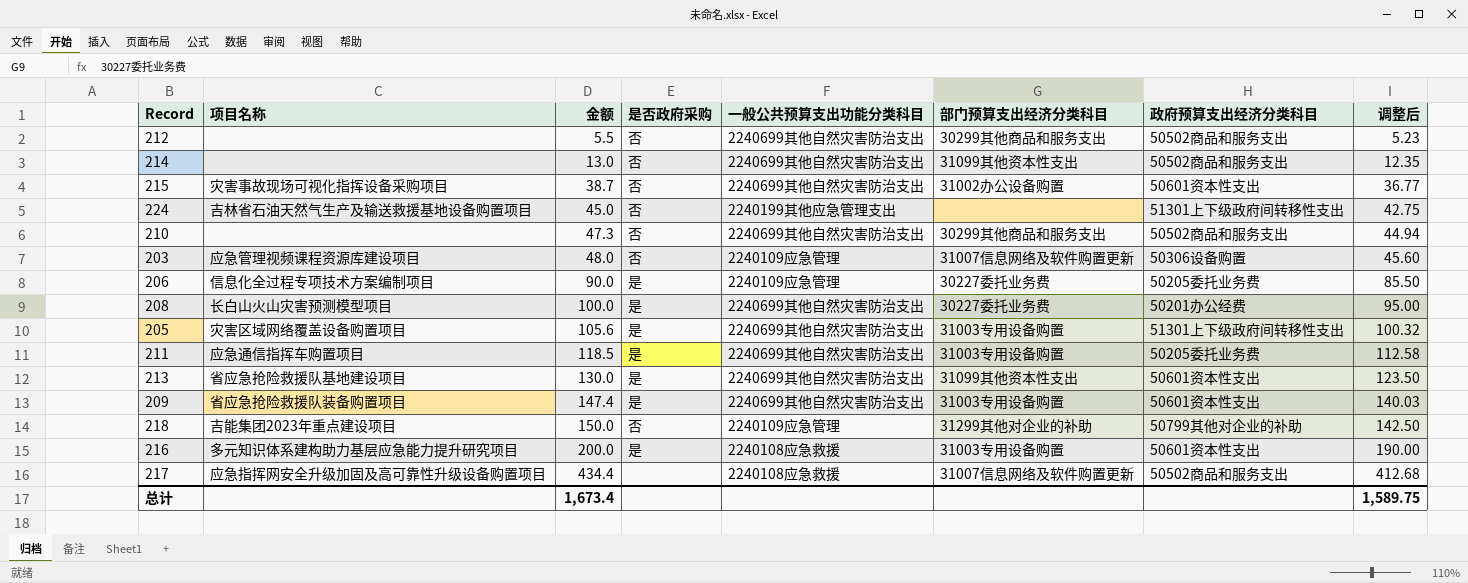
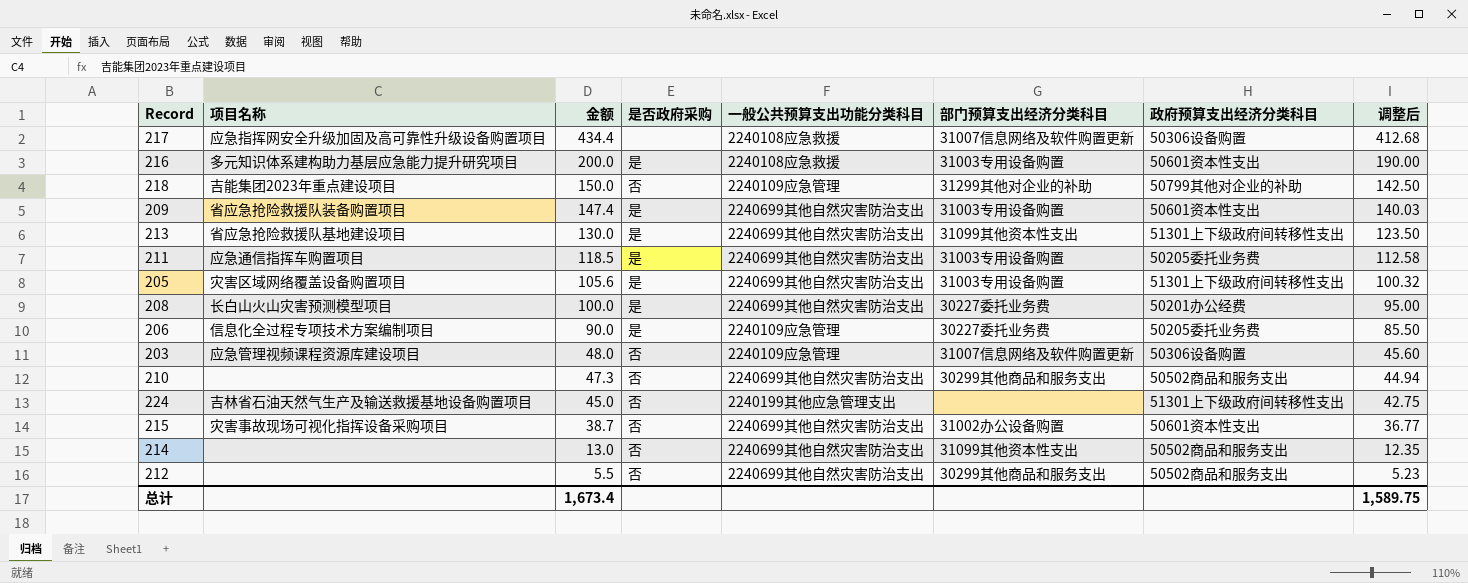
row order: 金额 ascending -> 金额 descending
217 | 政府预算支出经济分类科目: 50502商品和服务支出 -> 50306设备购置
213 | 政府预算支出经济分类科目: 50601资本性支出 -> 51301上下级政府间转移性支出

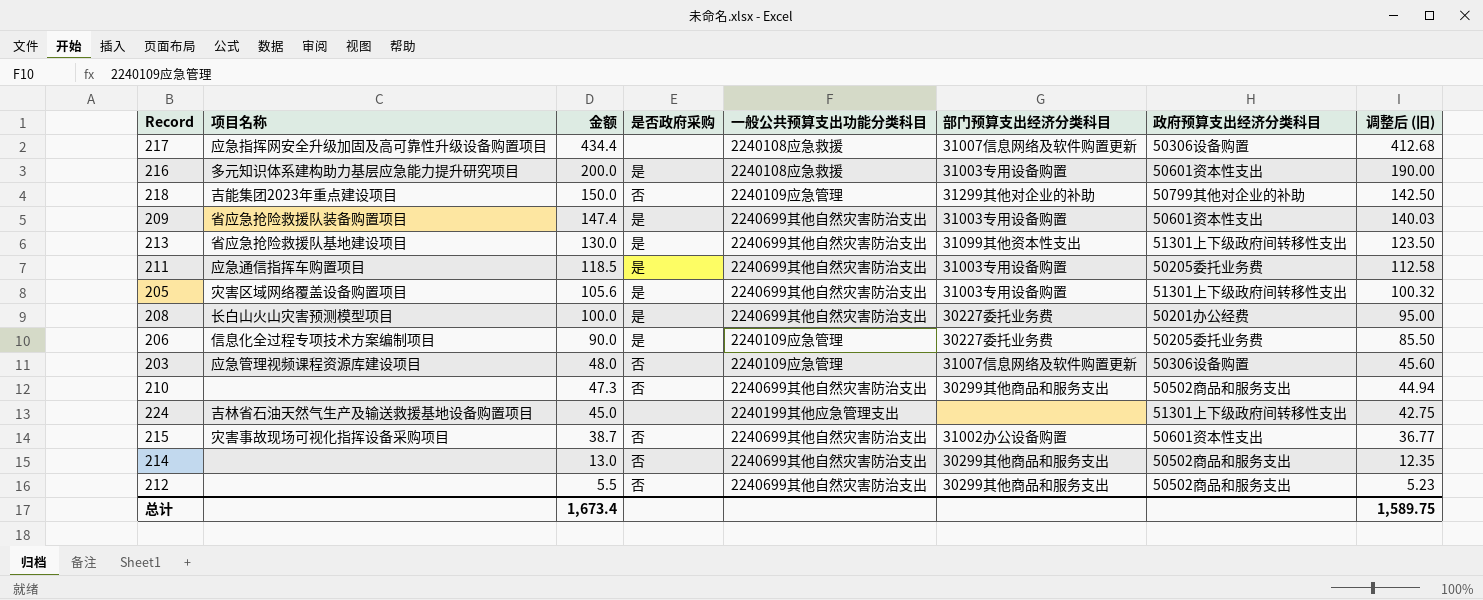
column name: 调整后 -> 调整后 (旧)
224 | 是否政府采购: 否 -> none
214 | 部门预算支出经济分类科目: 31099其他资本性支出 -> 30299其他商品和服务支出

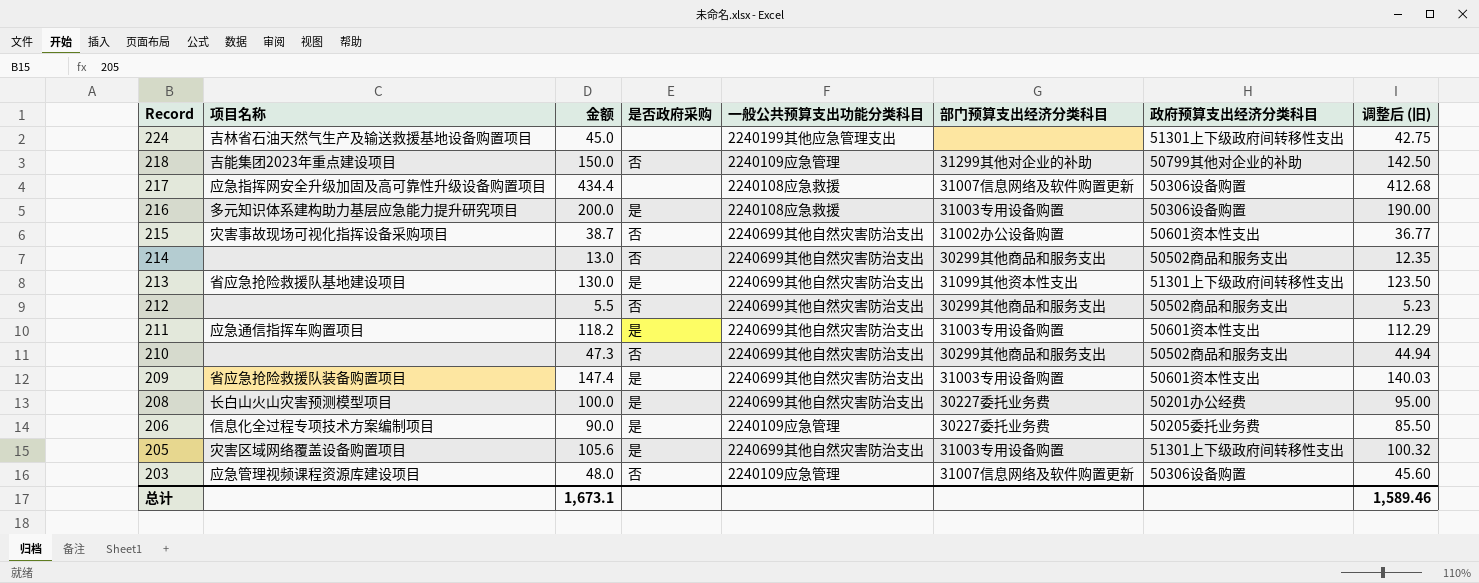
row order: 金额 descending -> Record descending
216 | 政府预算支出经济分类科目: 50601资本性支出 -> 50306设备购置
211 | 金额: 118.5 -> 118.2
211 | 政府预算支出经济分类科目: 50205委托业务费 -> 50601资本性支出
211 | 调整后 (旧): 112.58 -> 112.29
总计 | 金额: 1,673.4 -> 1,673.1
总计 | 调整后 (旧): 1,589.75 -> 1,589.46

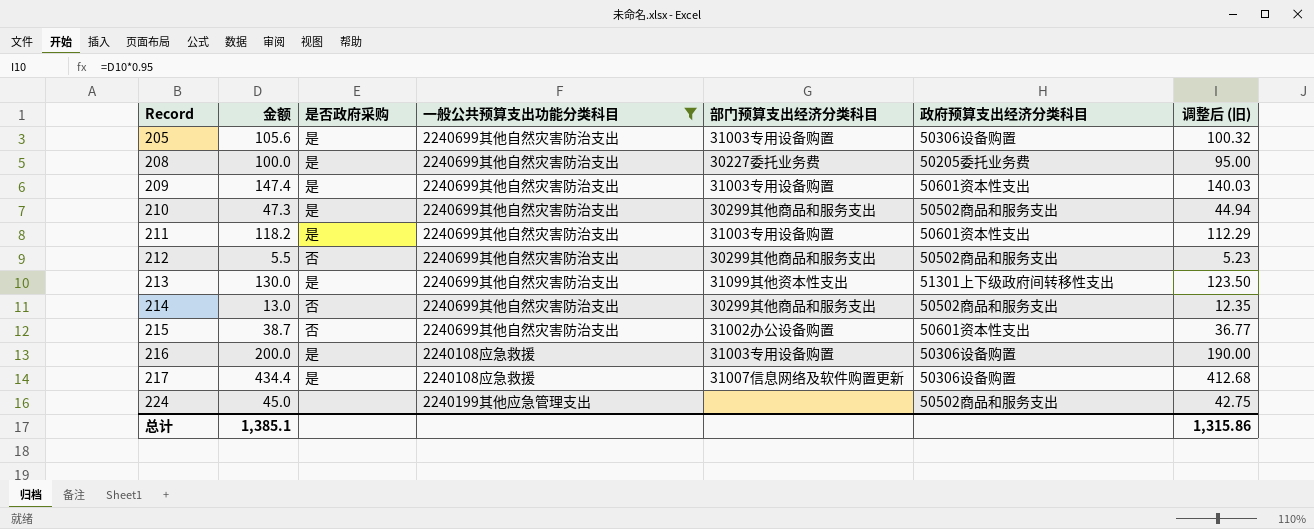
filter: none -> 一般公共预算支出功能分类科目 != 2240109应急管理
row order: Record descending -> Record ascending
column 项目名称 | position: 2 -> none
205 | 政府预算支出经济分类科目: 51301上下级政府间转移性支出 -> 50306设备购置
208 | 政府预算支出经济分类科目: 50201办公经费 -> 50205委托业务费
210 | 是否政府采购: 否 -> 是
217 | 是否政府采购: none -> 是
224 | 政府预算支出经济分类科目: 51301上下级政府间转移性支出 -> 50502商品和服务支出
总计 | 金额: 1,673.1 -> 1,385.1
总计 | 调整后 (旧): 1,589.46 -> 1,315.86

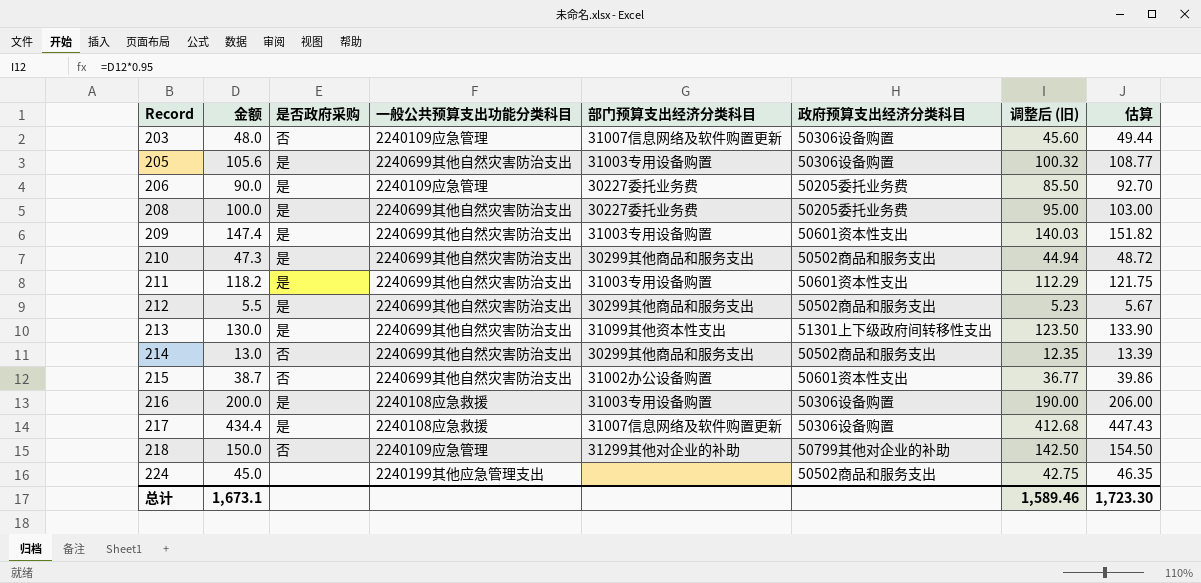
filter: 一般公共预算支出功能分类科目 != 2240109应急管理 -> none
column 估算 | formula: none -> [金额] * 1.03
212 | 是否政府采购: 否 -> 是
总计 | 金额: 1,385.1 -> 1,673.1
总计 | 调整后 (旧): 1,315.86 -> 1,589.46

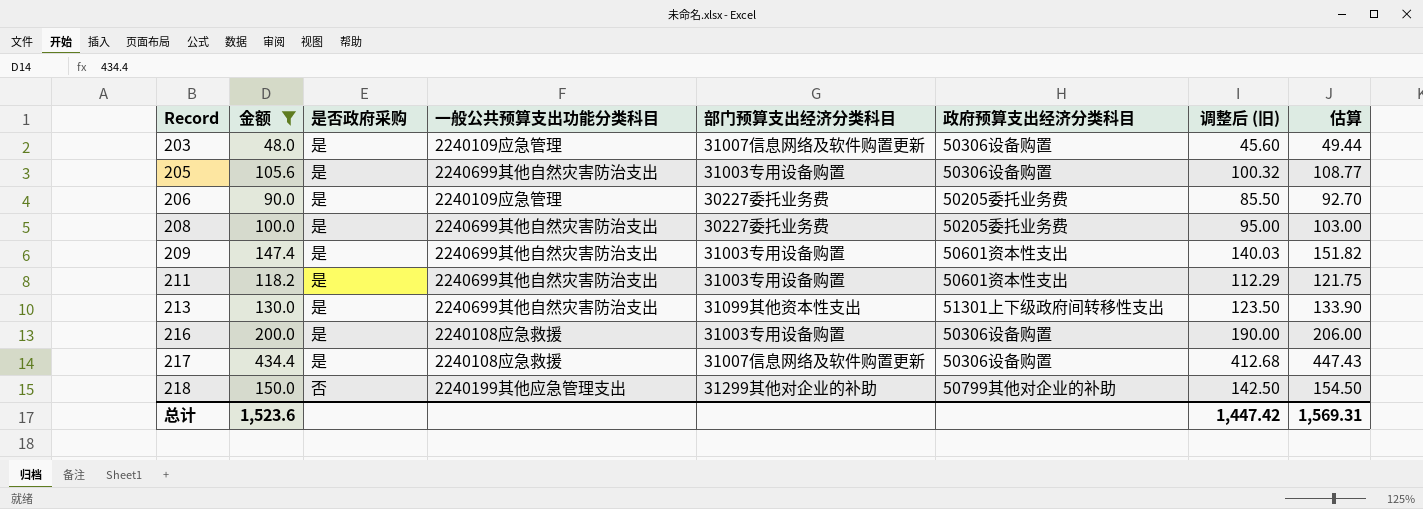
filter: none -> 金额 >= 48.0
203 | 是否政府采购: 否 -> 是
218 | 一般公共预算支出功能分类科目: 2240109应急管理 -> 2240199其他应急管理支出
总计 | 金额: 1,673.1 -> 1,523.6
总计 | 调整后 (旧): 1,589.46 -> 1,447.42
总计 | 估算: 1,723.30 -> 1,569.31

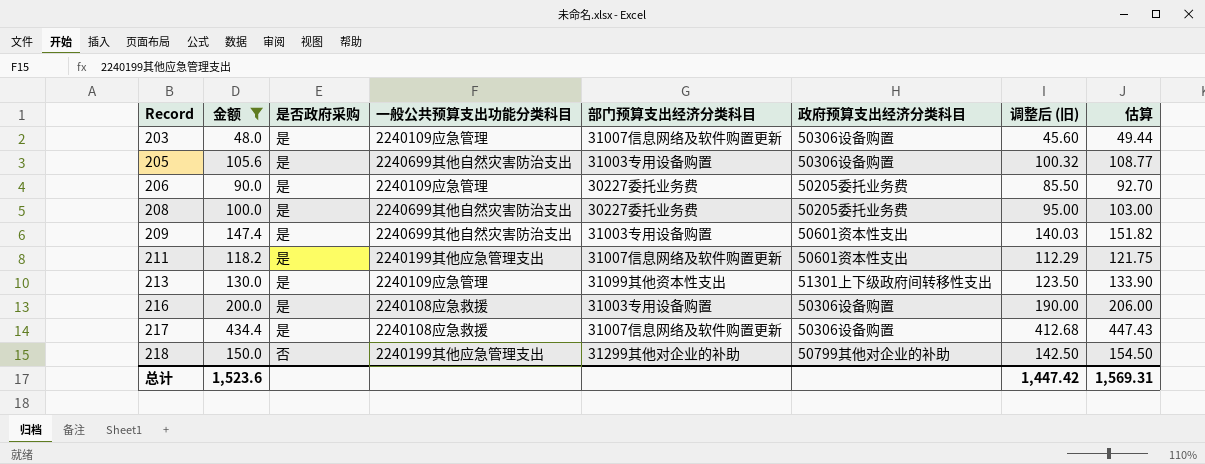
211 | 一般公共预算支出功能分类科目: 2240699其他自然灾害防治支出 -> 2240199其他应急管理支出
211 | 部门预算支出经济分类科目: 31003专用设备购置 -> 31007信息网络及软件购置更新
213 | 一般公共预算支出功能分类科目: 2240699其他自然灾害防治支出 -> 2240109应急管理

